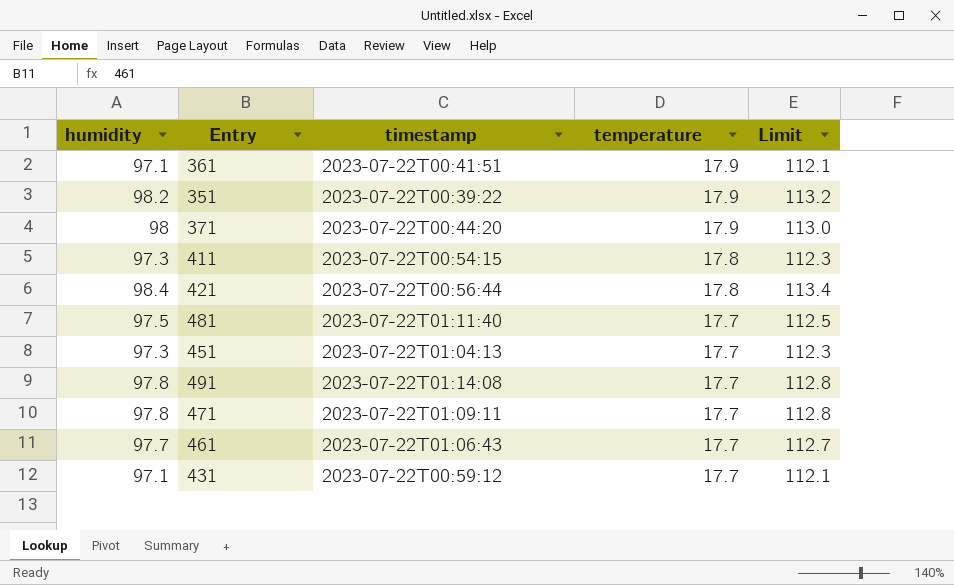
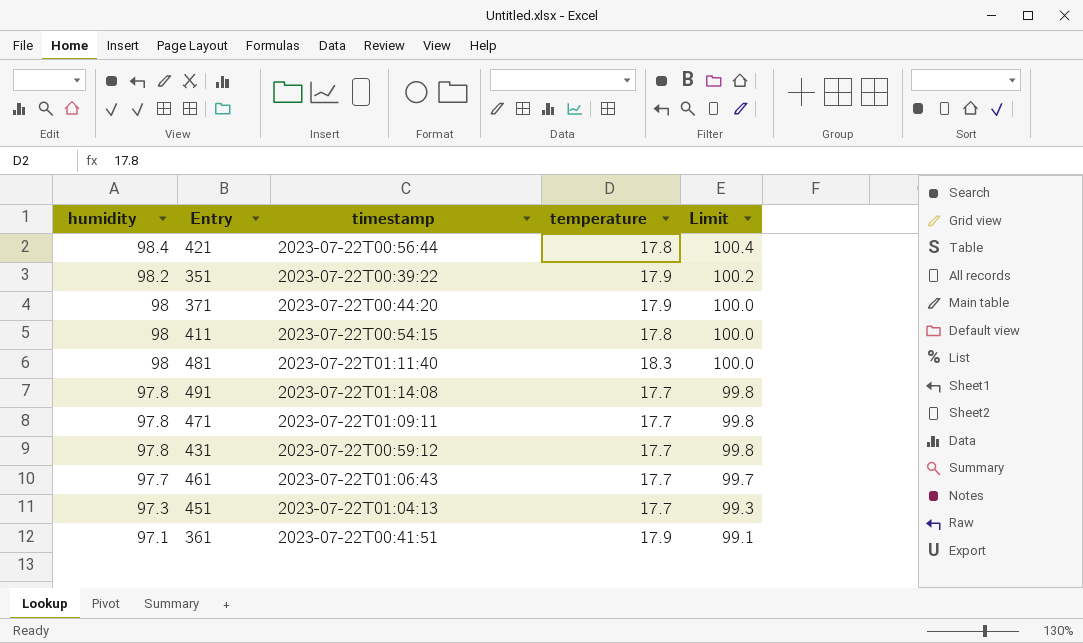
row order: temperature descending -> humidity descending
column Limit | formula: [humidity] + 15 -> [humidity] + 2
411 | humidity: 97.3 -> 98
481 | humidity: 97.5 -> 98
481 | temperature: 17.7 -> 18.3
431 | humidity: 97.1 -> 97.8

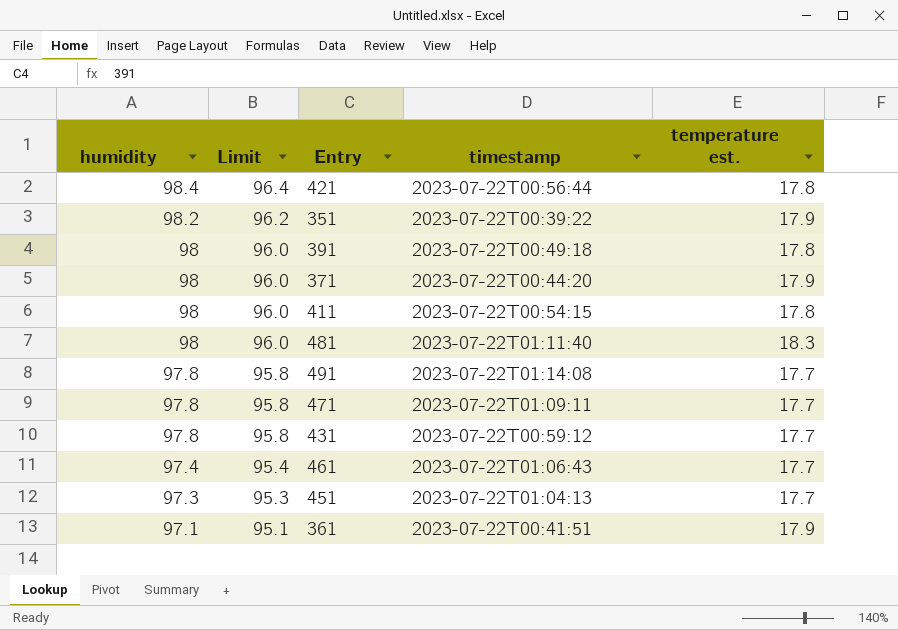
column Limit | formula: [humidity] + 2 -> [humidity] - 2
column Limit | position: 5 -> 2
column name: temperature -> temperature est.
row 391: none -> 98 | 96.0 | 2023-07-22T00:49:18 | 17.8
461 | humidity: 97.7 -> 97.4

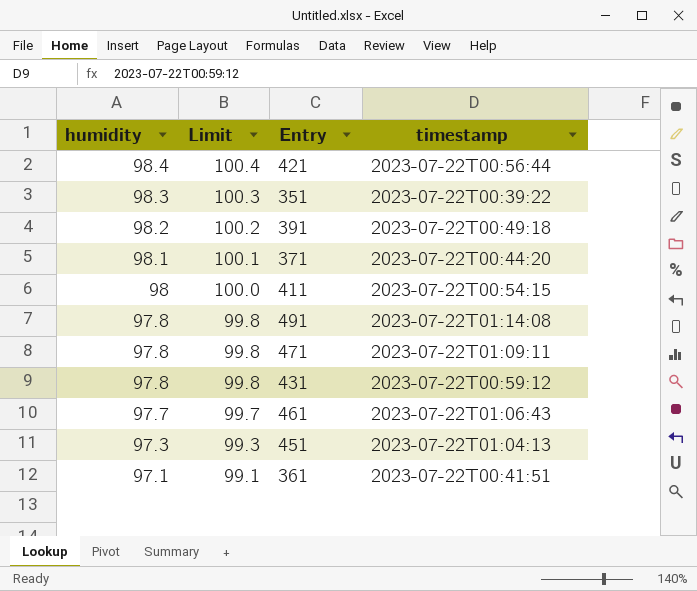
column temperature est. | position: 5 -> none
column Limit | formula: [humidity] - 2 -> [humidity] + 2
row 481: 98 | 96.0 | 2023-07-22T01:11:40 | 18.3 -> none
351 | humidity: 98.2 -> 98.3
391 | humidity: 98 -> 98.2
371 | humidity: 98 -> 98.1
461 | humidity: 97.4 -> 97.7

